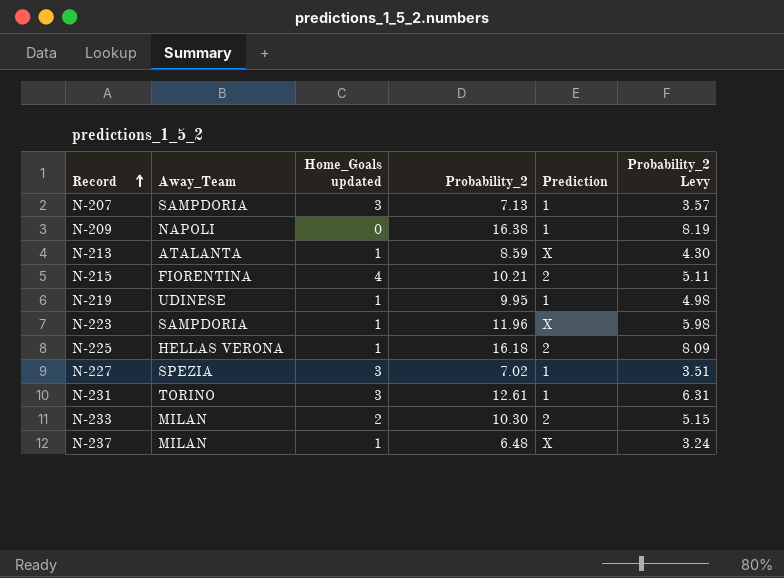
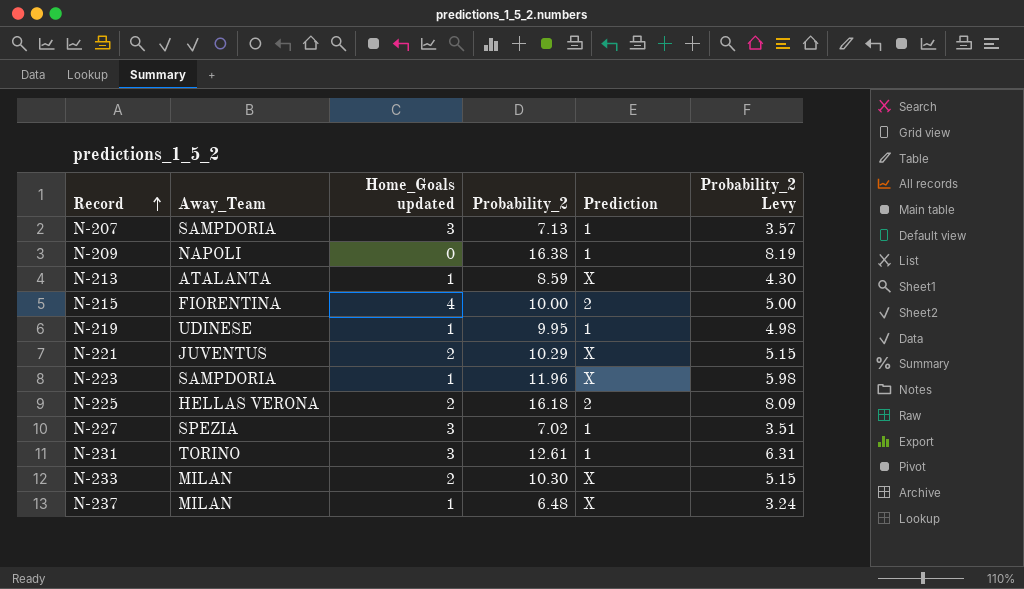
N-215 | Probability_2: 10.21 -> 10.00
N-215 | Probability_2 Levy: 5.11 -> 5.00
row N-221: none -> JUVENTUS | 2 | 10.29 | X | 5.15
N-225 | Home_Goals updated: 1 -> 2
N-233 | Prediction: 2 -> X

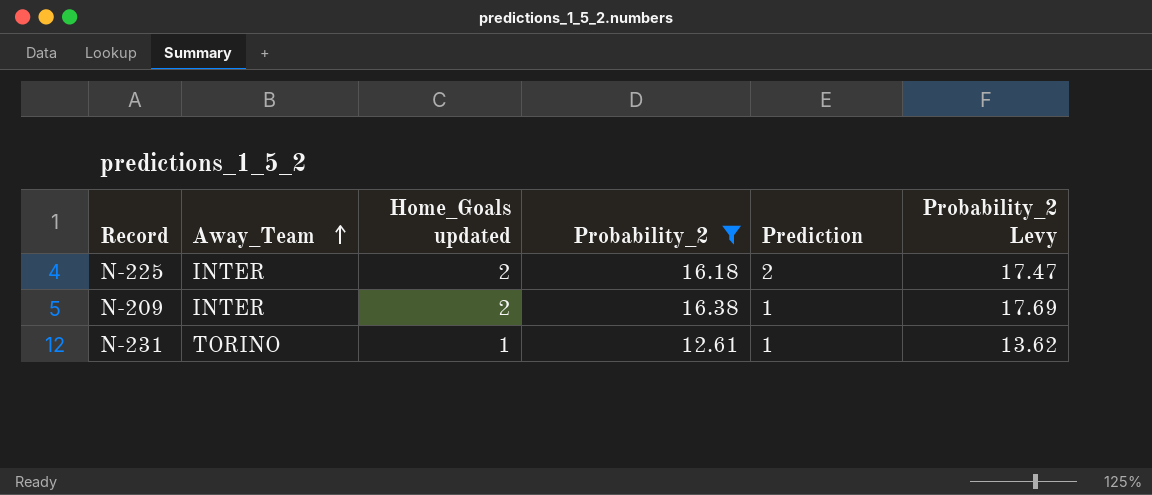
filter: none -> Probability_2 >= 12.61
row order: Record ascending -> Away_Team ascending
column Probability_2 Levy | formula: [Probability_2] * 0.5 -> [Probability_2] * 1.08
N-225 | Away_Team: HELLAS VERONA -> INTER
N-209 | Away_Team: NAPOLI -> INTER
N-209 | Home_Goals updated: 0 -> 2
N-231 | Home_Goals updated: 3 -> 1

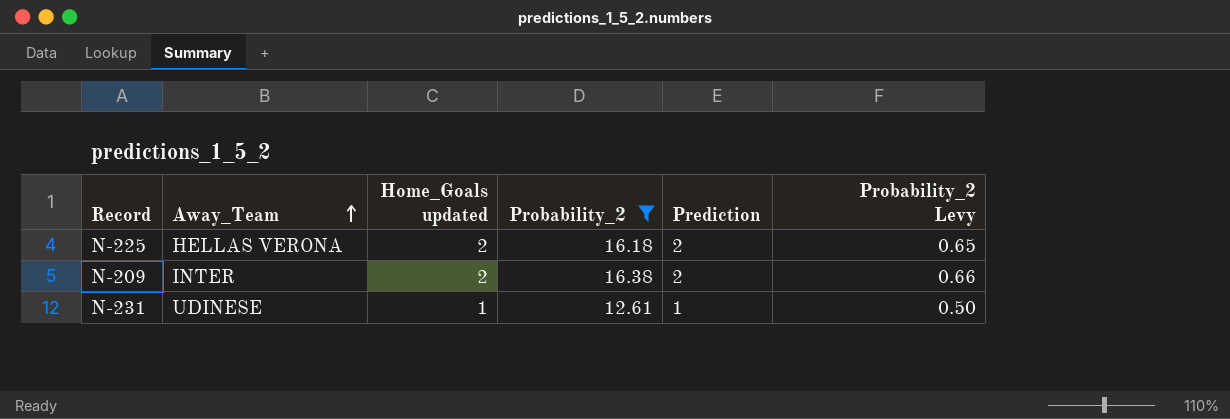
column Probability_2 Levy | formula: [Probability_2] * 1.08 -> [Probability_2] * 0.04
N-225 | Away_Team: INTER -> HELLAS VERONA
N-209 | Prediction: 1 -> 2
N-231 | Away_Team: TORINO -> UDINESE

